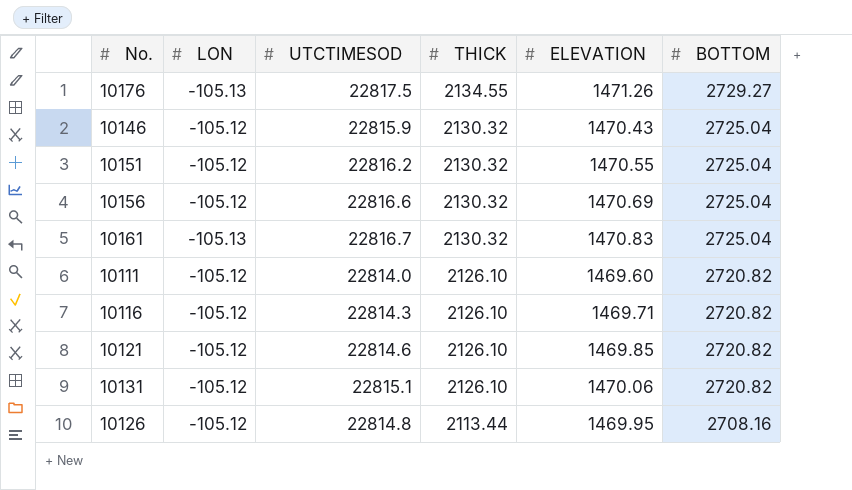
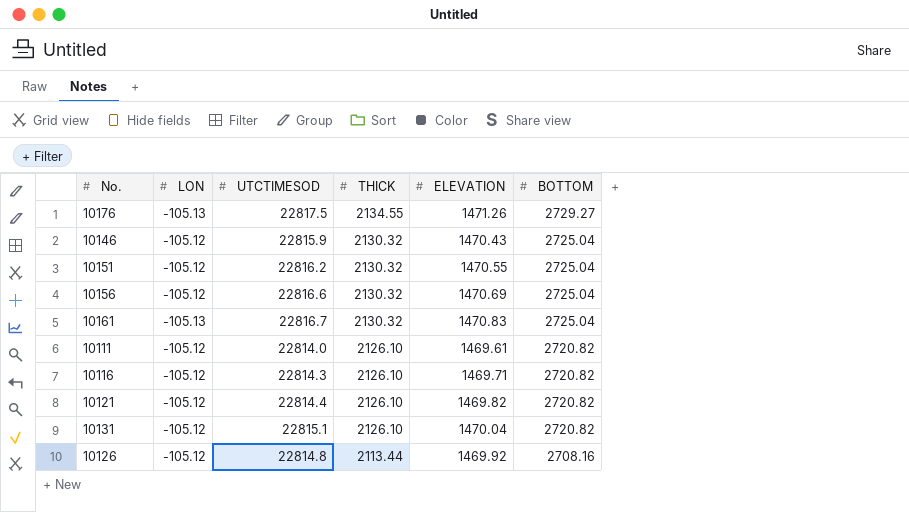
10111 | ELEVATION: 1469.60 -> 1469.61
10121 | UTCTIMESOD: 22814.6 -> 22814.4
10121 | ELEVATION: 1469.85 -> 1469.82
10131 | ELEVATION: 1470.06 -> 1470.04
10126 | ELEVATION: 1469.95 -> 1469.92

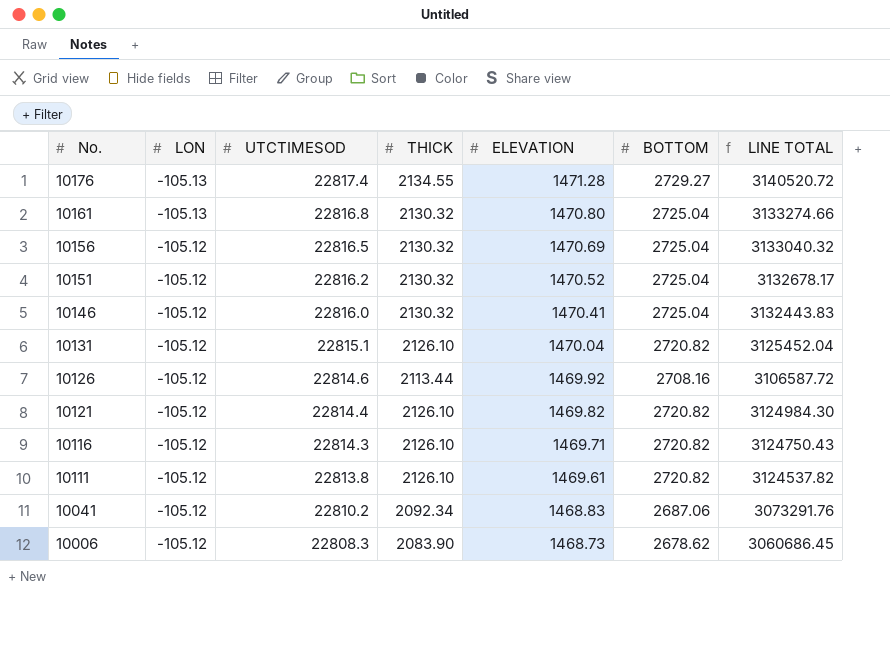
row order: THICK descending -> No. descending
column LINE TOTAL | formula: none -> [THICK] * [ELEVATION]
10176 | UTCTIMESOD: 22817.5 -> 22817.4
10176 | ELEVATION: 1471.26 -> 1471.28
10161 | UTCTIMESOD: 22816.7 -> 22816.8
10161 | ELEVATION: 1470.83 -> 1470.80
10156 | UTCTIMESOD: 22816.6 -> 22816.5
10151 | ELEVATION: 1470.55 -> 1470.52
10146 | UTCTIMESOD: 22815.9 -> 22816.0
10146 | ELEVATION: 1470.43 -> 1470.41
10126 | UTCTIMESOD: 22814.8 -> 22814.6
10111 | UTCTIMESOD: 22814.0 -> 22813.8
row 10041: none -> -105.12 | 22810.2 | 2092.34 | 1468.83 | 2687.06 | 3073291.76
row 10006: none -> -105.12 | 22808.3 | 2083.90 | 1468.73 | 2678.62 | 3060686.45

